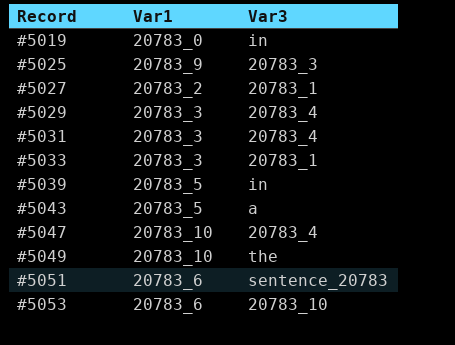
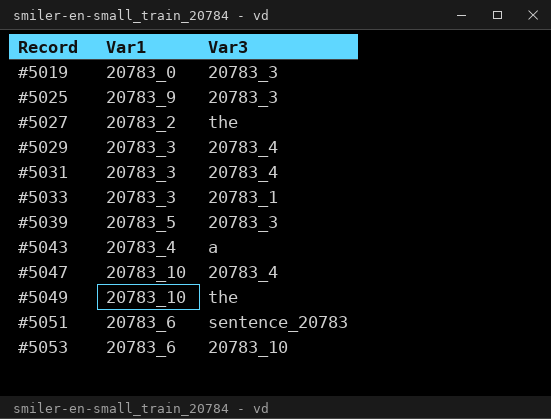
#5019 | Var3: in -> 20783_3
#5027 | Var3: 20783_1 -> the
#5039 | Var3: in -> 20783_3
#5043 | Var1: 20783_5 -> 20783_4

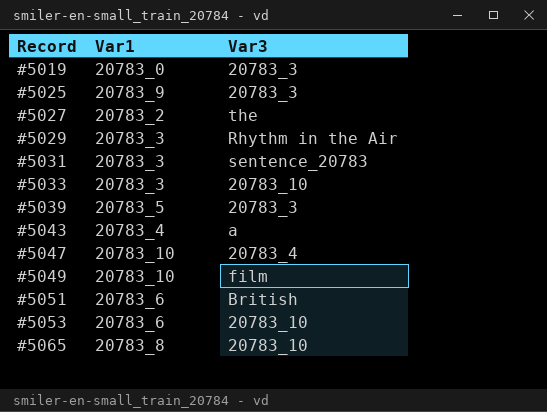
#5029 | Var3: 20783_4 -> Rhythm in the Air
#5031 | Var3: 20783_4 -> sentence_20783
#5033 | Var3: 20783_1 -> 20783_10
#5049 | Var3: the -> film
#5051 | Var3: sentence_20783 -> British
row #5065: none -> 20783_8 | 20783_10

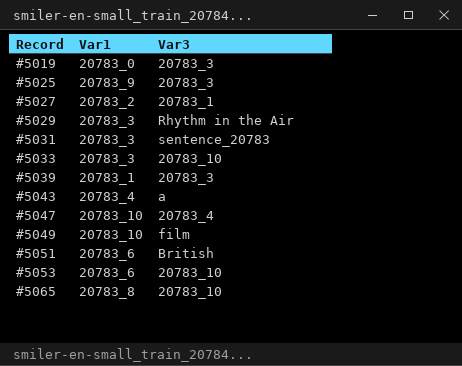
#5027 | Var3: the -> 20783_1
#5039 | Var1: 20783_5 -> 20783_1

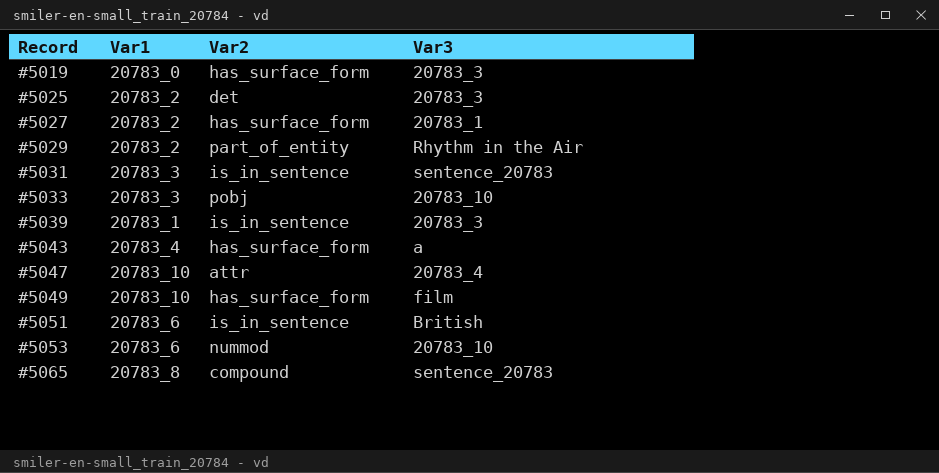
column Var2 | position: none -> 3
#5025 | Var1: 20783_9 -> 20783_2
#5029 | Var1: 20783_3 -> 20783_2
#5065 | Var3: 20783_10 -> sentence_20783

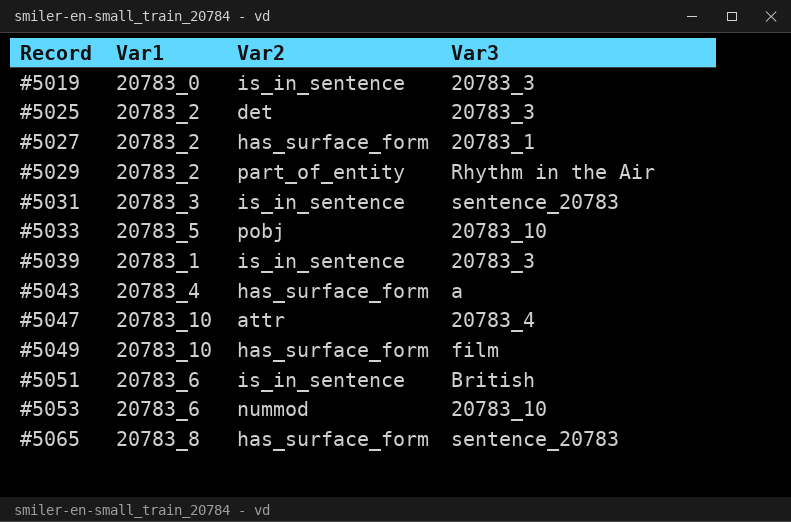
#5019 | Var2: has_surface_form -> is_in_sentence
#5033 | Var1: 20783_3 -> 20783_5
#5065 | Var2: compound -> has_surface_form

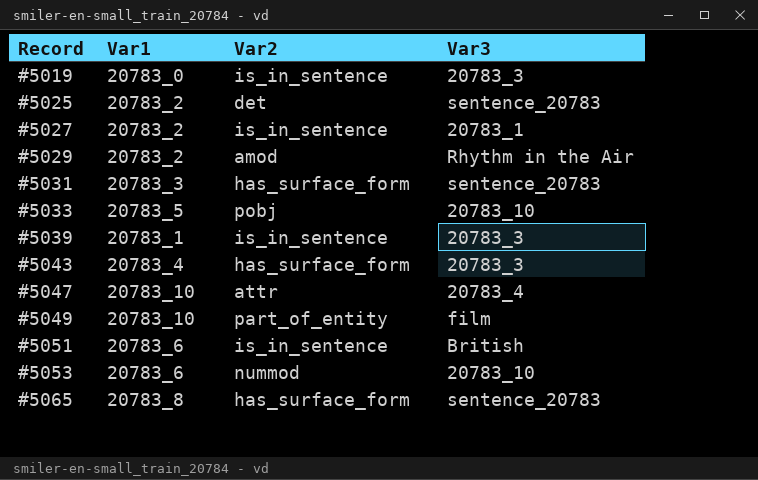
#5025 | Var3: 20783_3 -> sentence_20783
#5027 | Var2: has_surface_form -> is_in_sentence
#5029 | Var2: part_of_entity -> amod
#5031 | Var2: is_in_sentence -> has_surface_form
#5043 | Var3: a -> 20783_3
#5049 | Var2: has_surface_form -> part_of_entity

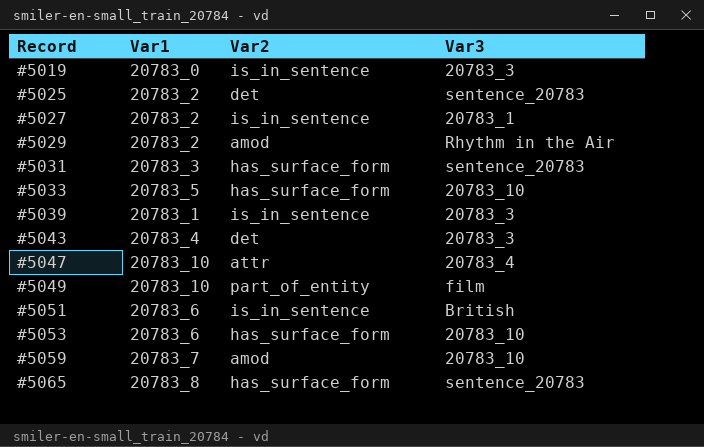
#5033 | Var2: pobj -> has_surface_form
#5043 | Var2: has_surface_form -> det
#5053 | Var2: nummod -> has_surface_form
row #5059: none -> 20783_7 | amod | 20783_10

